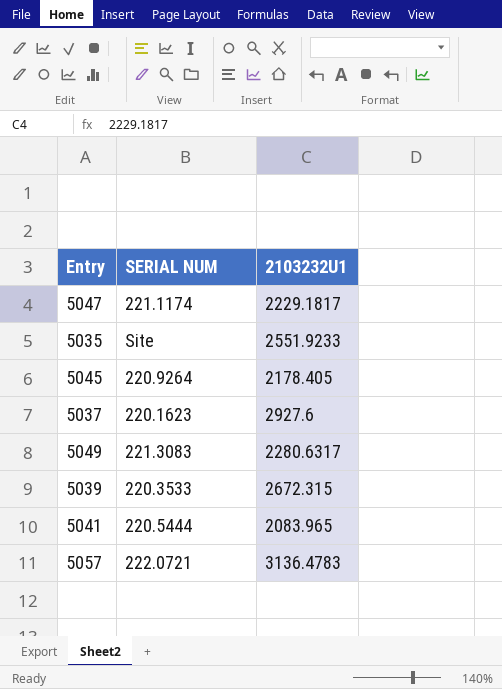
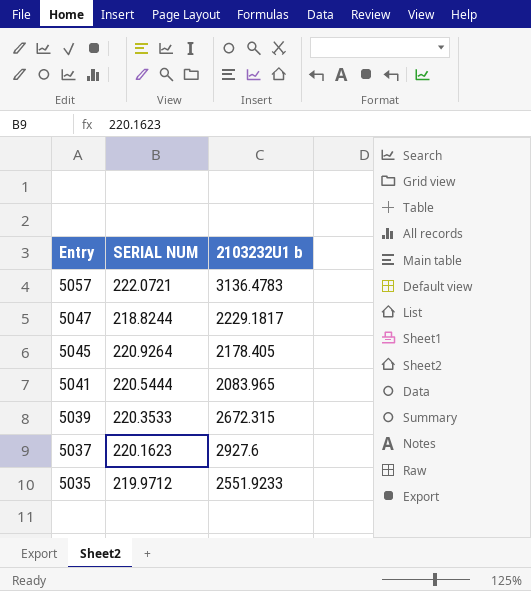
row order: none -> Entry descending
column name: 2103232U1 -> 2103232U1 b
row 5049: 221.3083 | 2280.6317 -> none
5047 | SERIAL NUM: 221.1174 -> 218.8244
5035 | SERIAL NUM: Site -> 219.9712

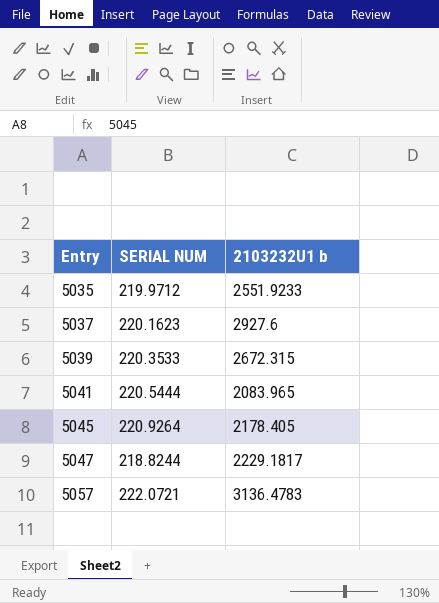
row order: Entry descending -> Entry ascending

